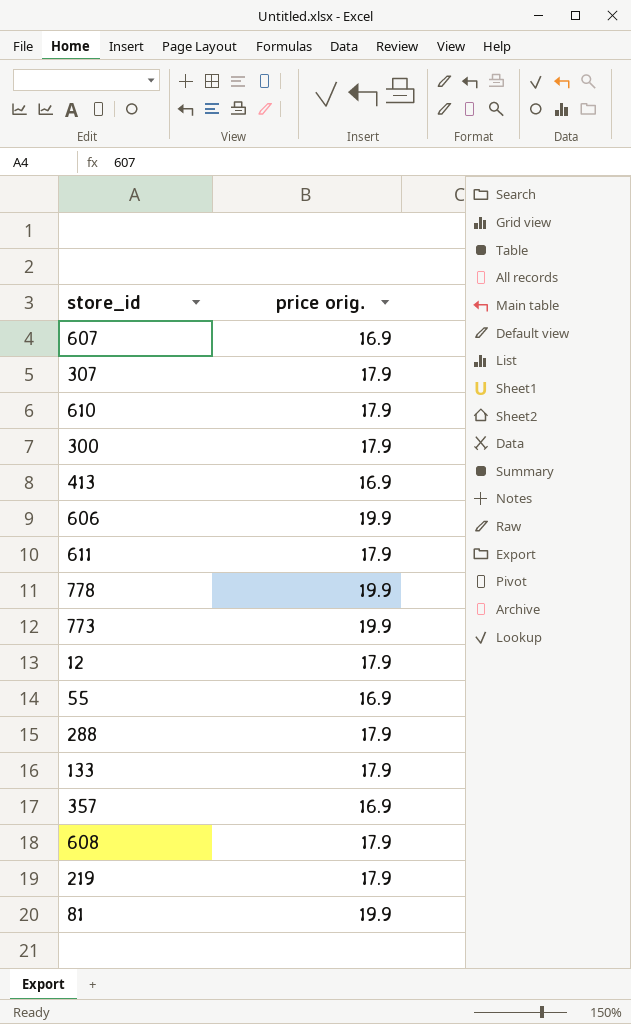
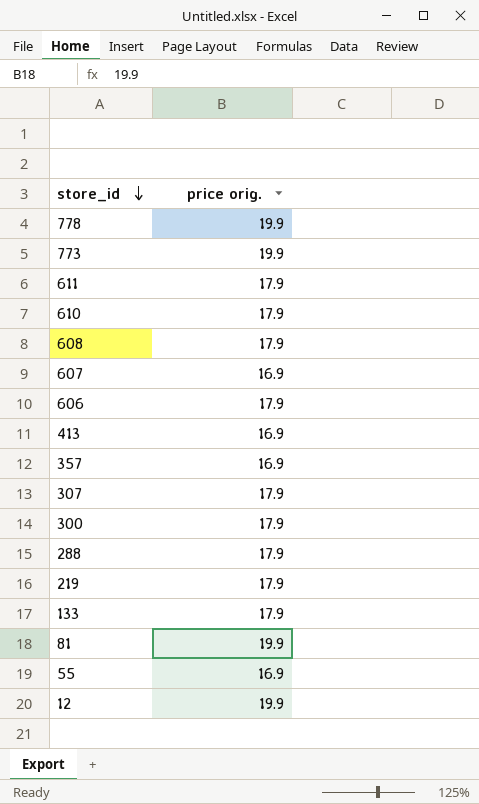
row order: none -> store_id descending
606 | price orig.: 19.9 -> 17.9
12 | price orig.: 17.9 -> 19.9

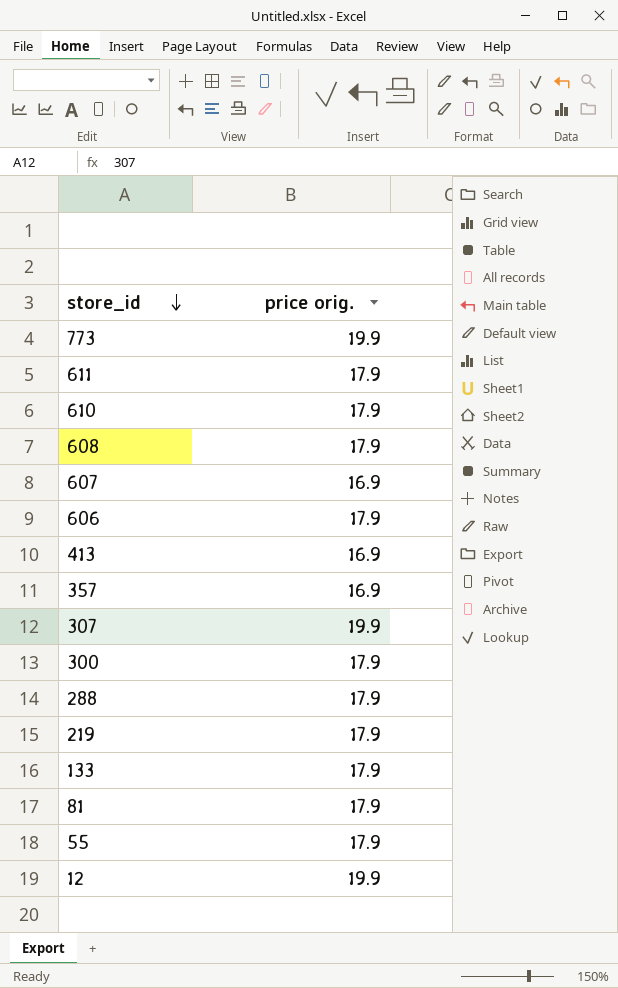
row 778: 19.9 -> none
307 | price orig.: 17.9 -> 19.9
81 | price orig.: 19.9 -> 17.9
55 | price orig.: 16.9 -> 17.9

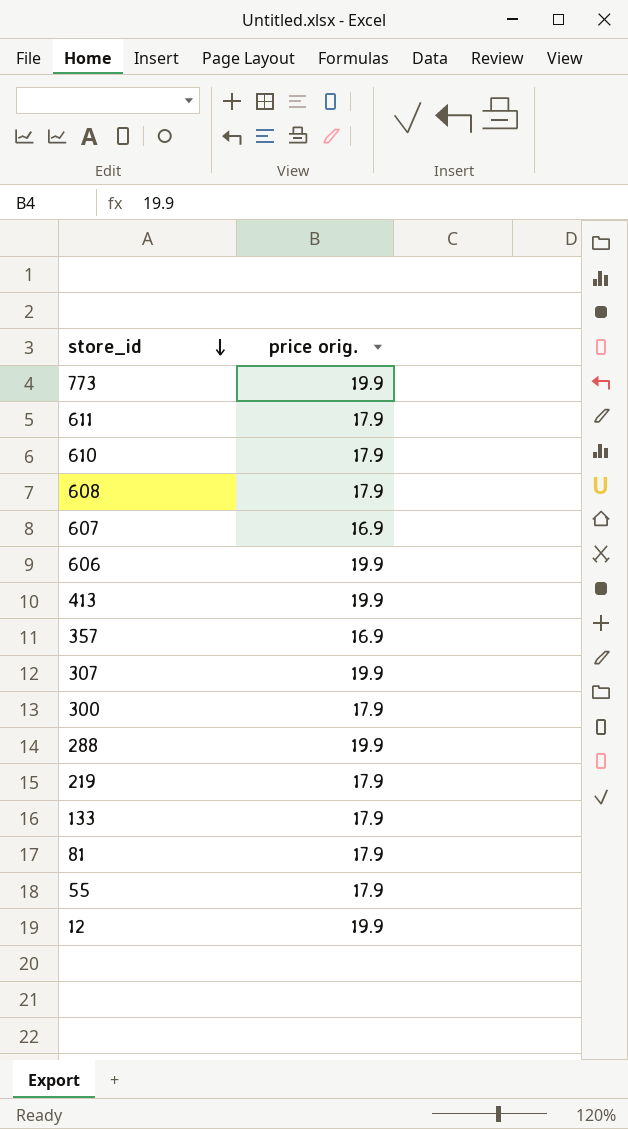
606 | price orig.: 17.9 -> 19.9
413 | price orig.: 16.9 -> 19.9
288 | price orig.: 17.9 -> 19.9

